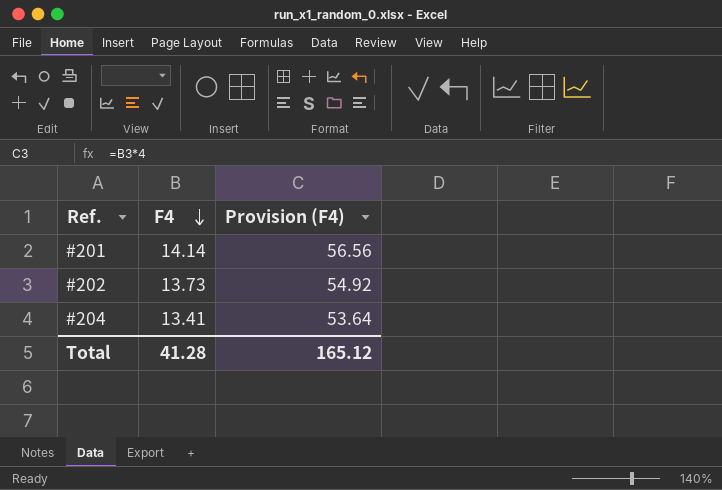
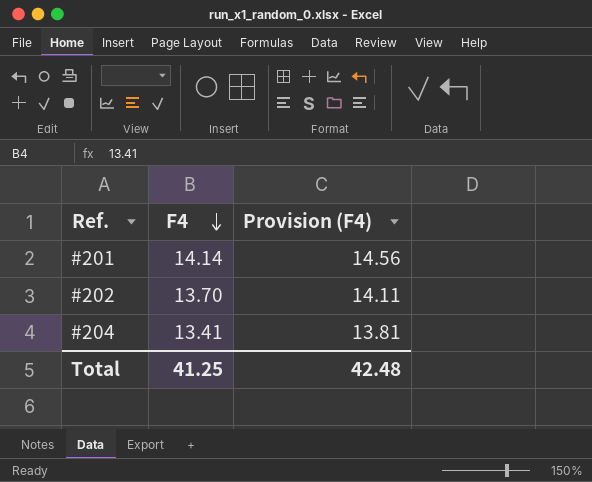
column Provision (F4) | formula: [F4] * 4 -> [F4] * 1.03
#202 | F4: 13.73 -> 13.70
Total | F4: 41.28 -> 41.25
Total | Provision (F4): 165.12 -> 42.48

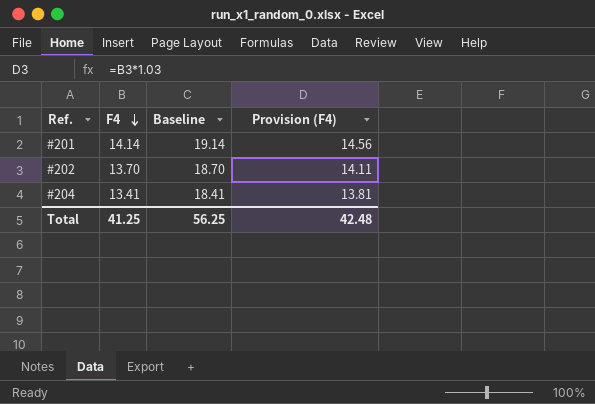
column Baseline | formula: none -> [F4] + 5

